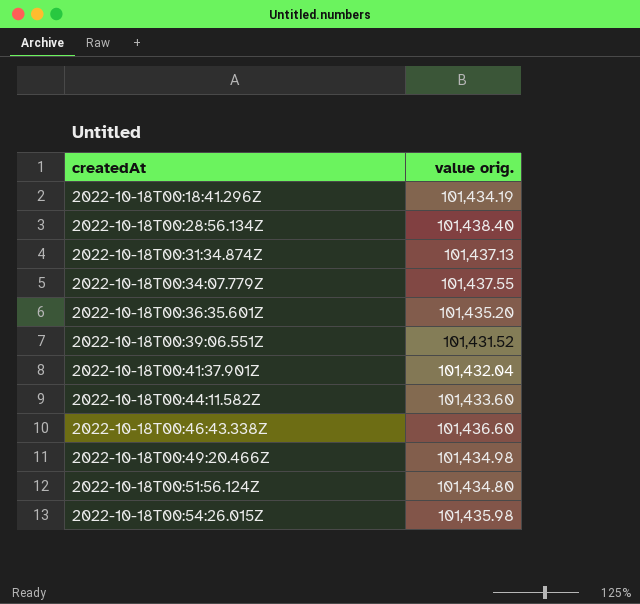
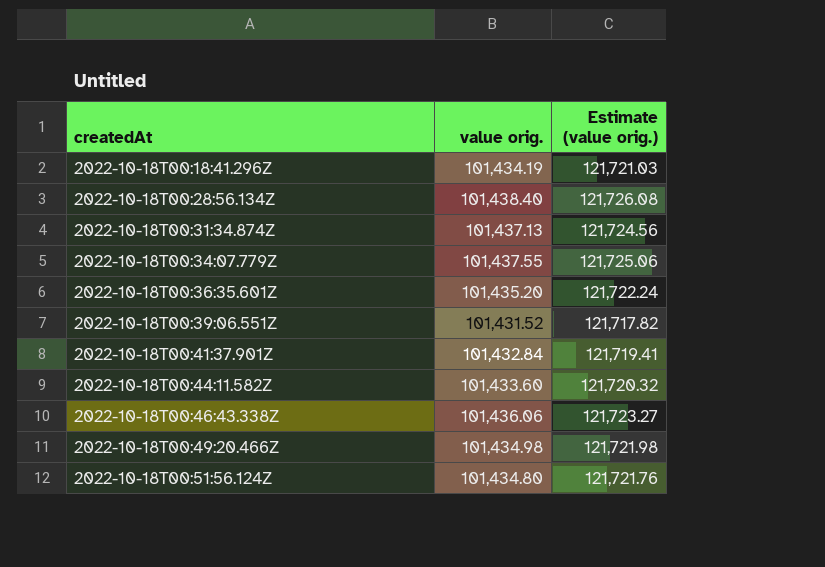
column Estimate (value orig.) | formula: none -> [value orig.] * 1.2
row 2022-10-18T00:54:26.015Z: 101,435.98 -> none
2022-10-18T00:41:37.901Z | value orig.: 101,432.04 -> 101,432.84
2022-10-18T00:46:43.338Z | value orig.: 101,436.60 -> 101,436.06

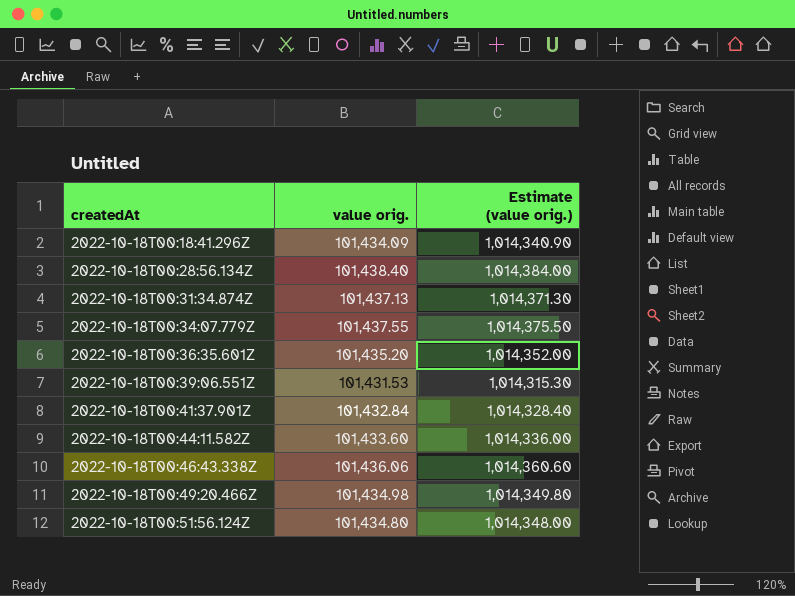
column Estimate (value orig.) | formula: [value orig.] * 1.2 -> [value orig.] * 10
2022-10-18T00:18:41.296Z | value orig.: 101,434.19 -> 101,434.09
2022-10-18T00:39:06.551Z | value orig.: 101,431.52 -> 101,431.53

